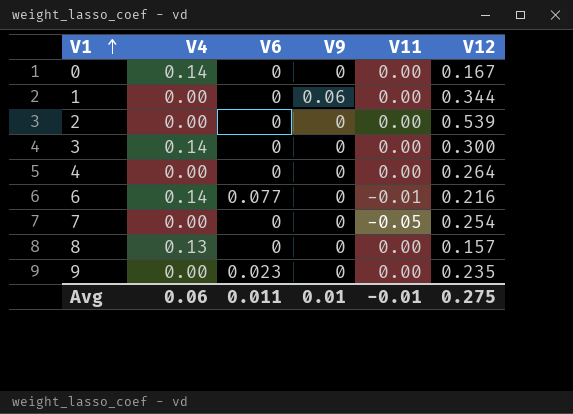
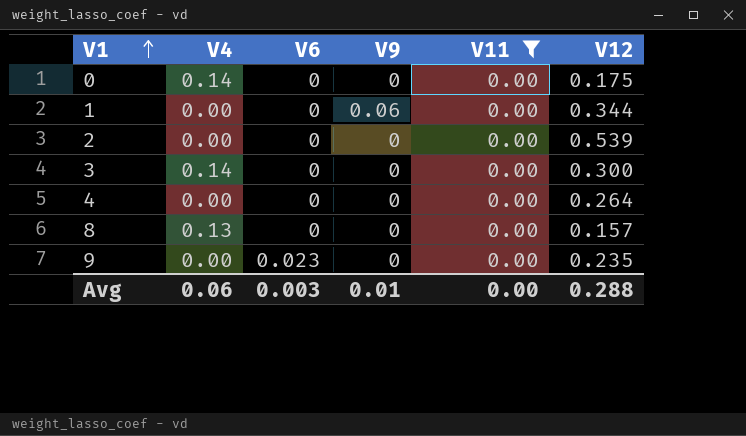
filter: none -> V11 = 0.00
0 | V12: 0.167 -> 0.175
Avg | V6: 0.011 -> 0.003
Avg | V11: -0.01 -> 0.00
Avg | V12: 0.275 -> 0.288

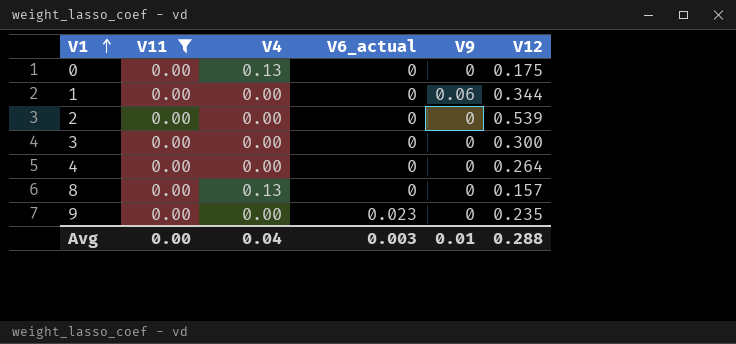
column V11 | position: 5 -> 2
column name: V6 -> V6_actual
0 | V4: 0.14 -> 0.13
3 | V4: 0.14 -> 0.00
Avg | V4: 0.06 -> 0.04

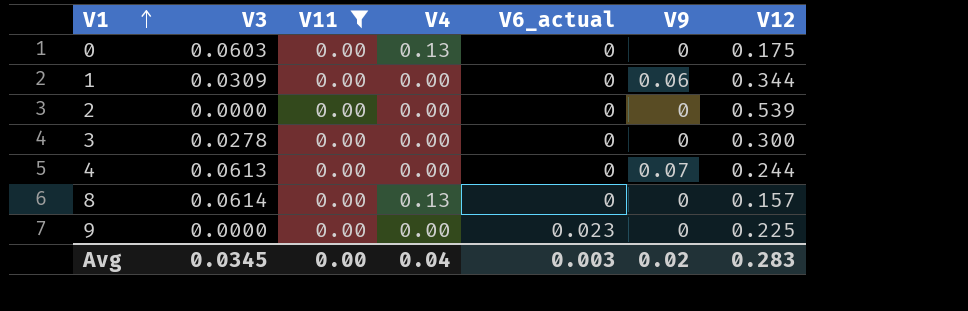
column V3 | position: none -> 2
4 | V9: 0 -> 0.07
4 | V12: 0.264 -> 0.244
9 | V12: 0.235 -> 0.225
Avg | V9: 0.01 -> 0.02
Avg | V12: 0.288 -> 0.283

